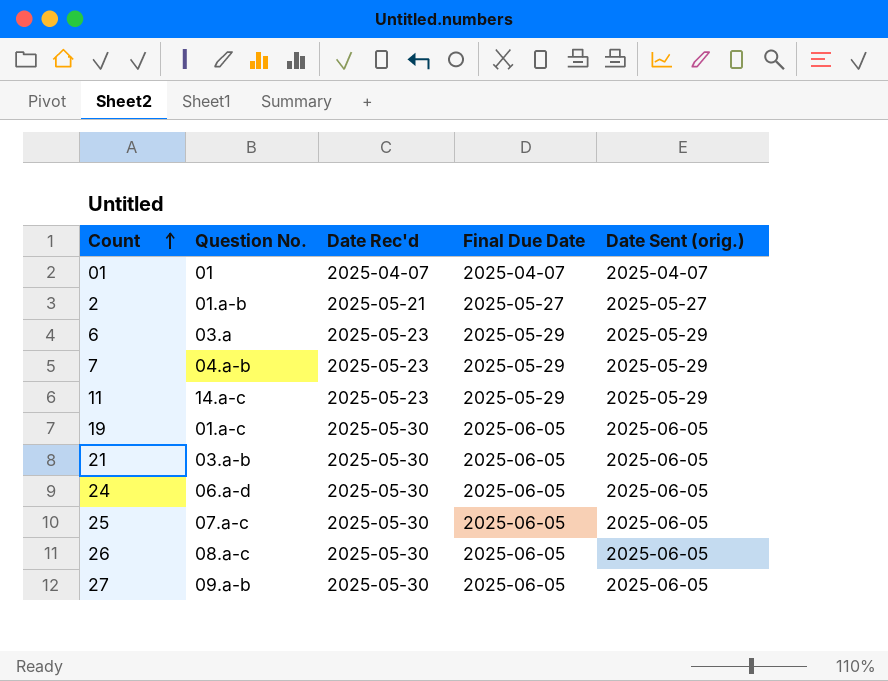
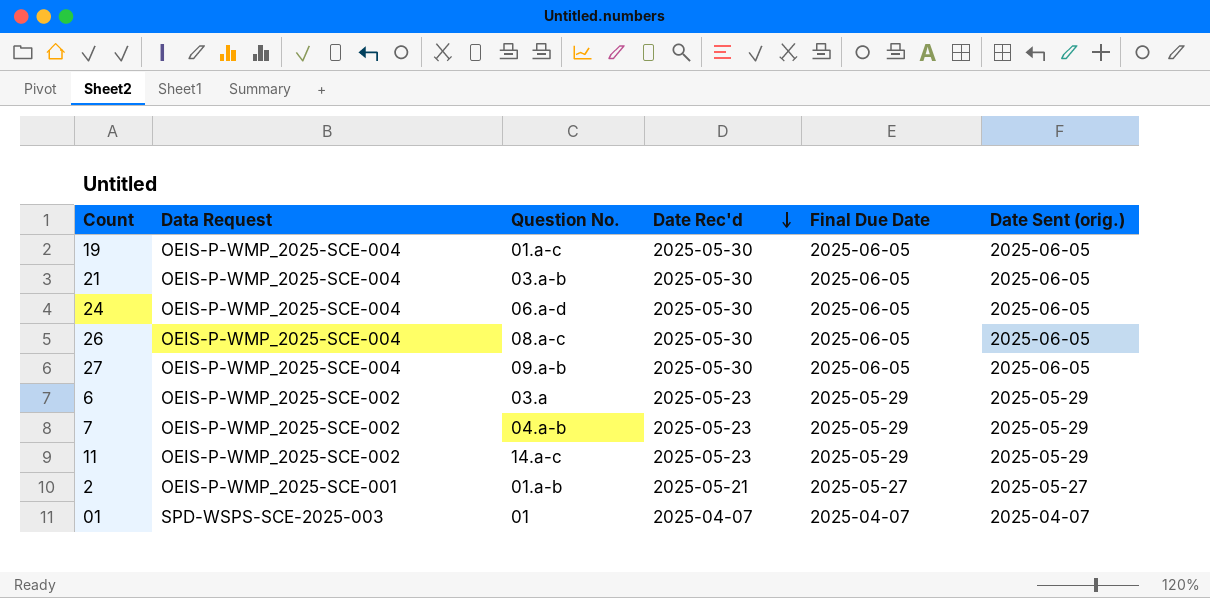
row order: Count ascending -> Date Rec'd descending
column Data Request | position: none -> 2
row 25: 07.a-c | 2025-05-30 | 2025-06-05 | 2025-06-05 -> none

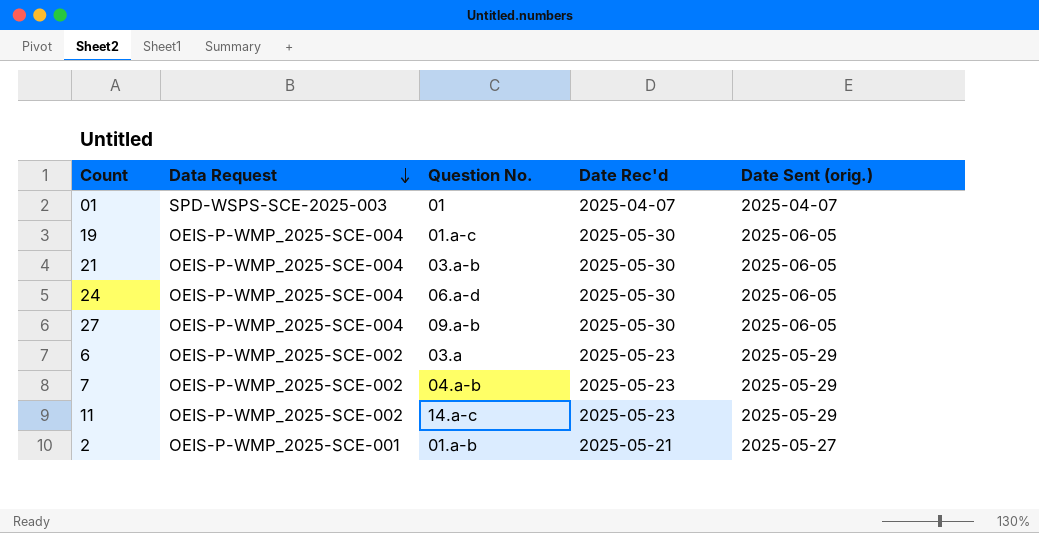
row order: Date Rec'd descending -> Data Request descending
column Final Due Date | position: 5 -> none
row 26: OEIS-P-WMP_2025-SCE-004 | 08.a-c | 2025-05-30 | 2025-06-05 | 2025-06-05 -> none

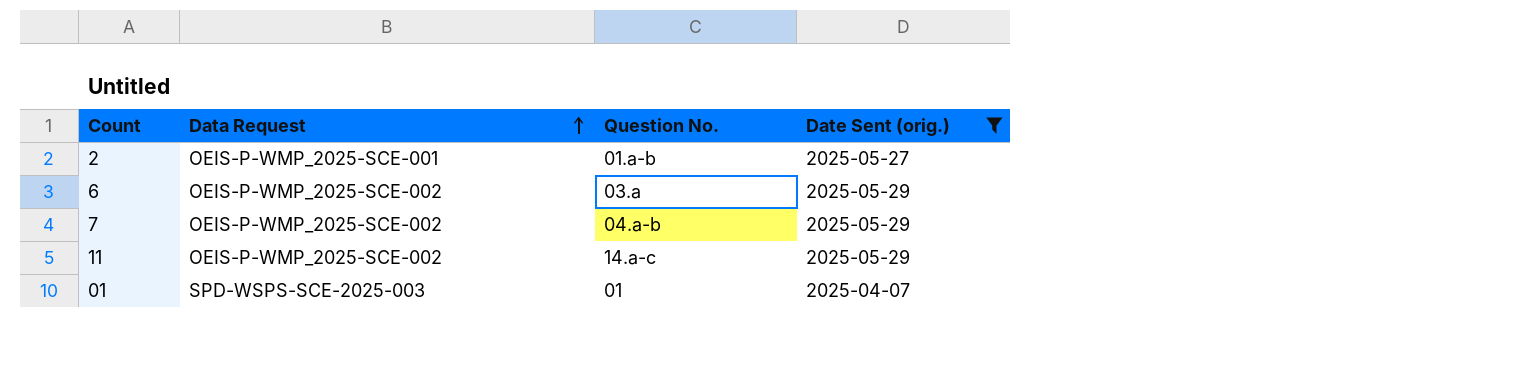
filter: none -> Date Sent (orig.) != 2025-06-05
row order: Data Request descending -> Data Request ascending
column Date Rec'd | position: 4 -> none

